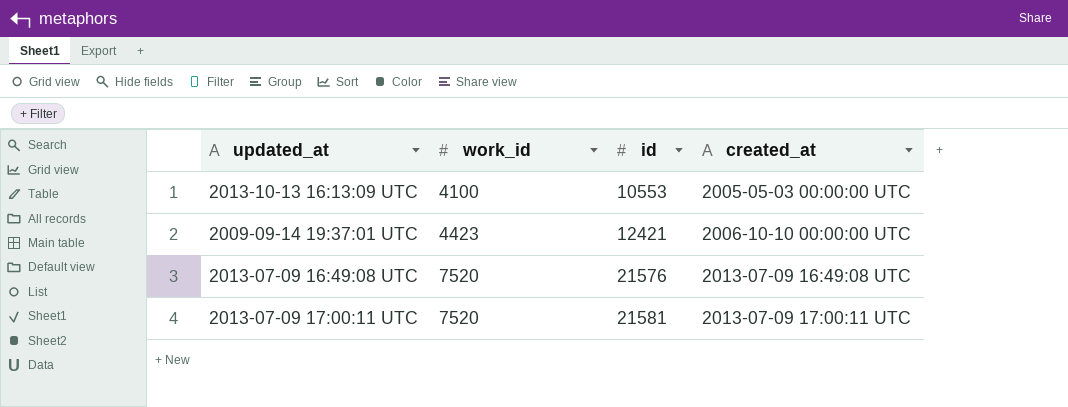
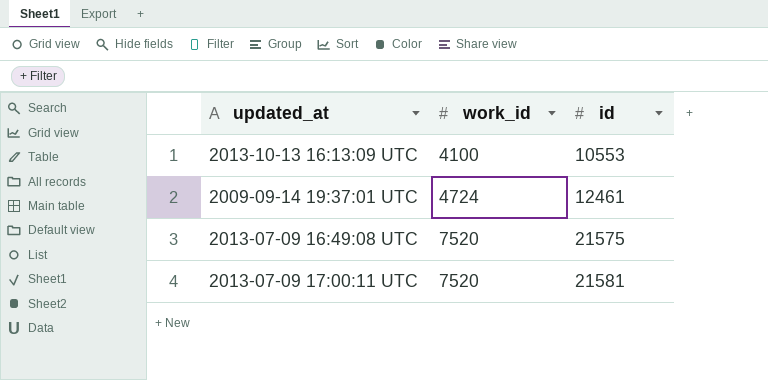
column created_at | position: 4 -> none
2009-09-14 19:37:01 UTC | work_id: 4423 -> 4724
2009-09-14 19:37:01 UTC | id: 12421 -> 12461
2013-07-09 16:49:08 UTC | id: 21576 -> 21575

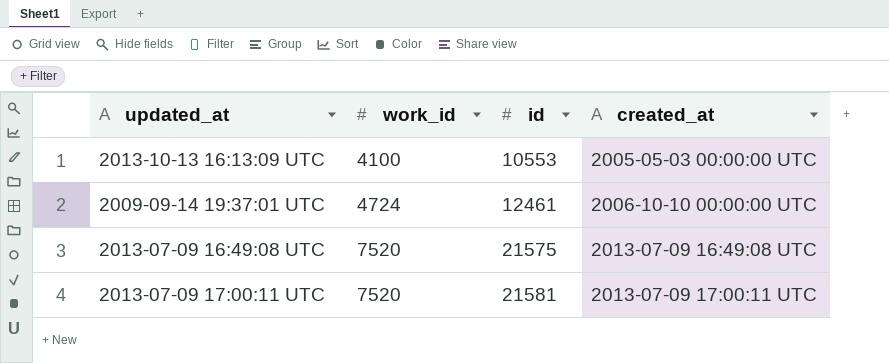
column created_at | position: none -> 4

